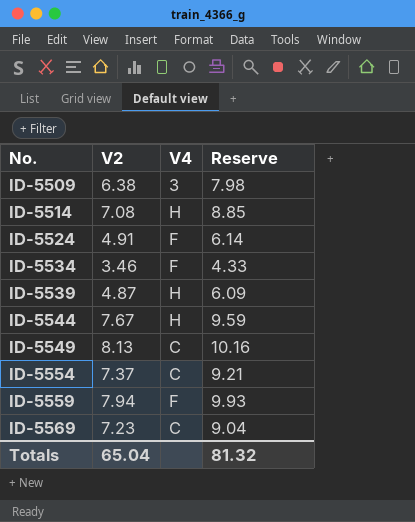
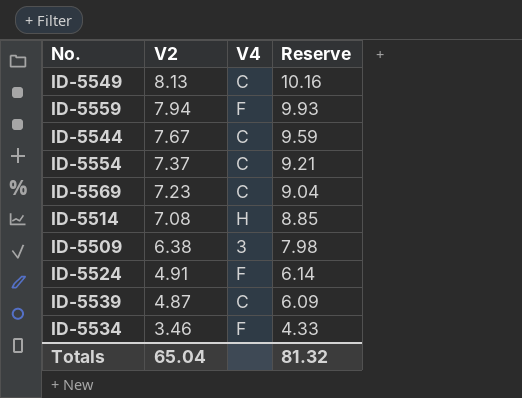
row order: No. ascending -> V2 descending
ID-5544 | V4: H -> C
ID-5539 | V4: H -> C

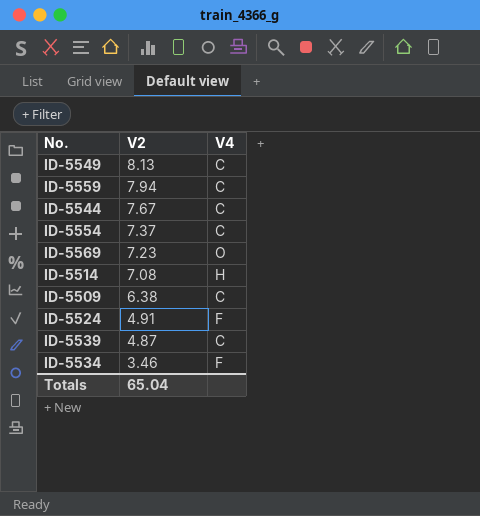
column Reserve | formula: [V2] * 1.25 -> none
ID-5559 | V4: F -> C
ID-5569 | V4: C -> O
ID-5509 | V4: 3 -> C

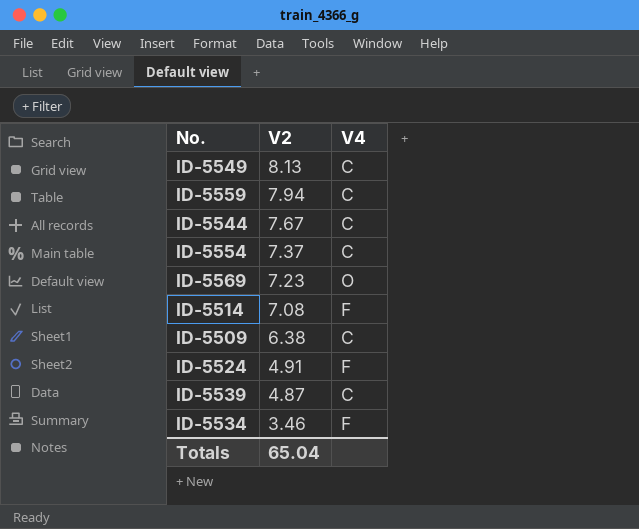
ID-5514 | V4: H -> F

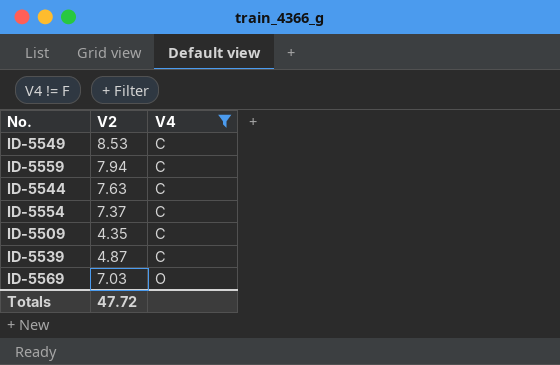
filter: none -> V4 != F
row order: V2 descending -> V4 ascending
ID-5549 | V2: 8.13 -> 8.53
ID-5544 | V2: 7.67 -> 7.63
ID-5509 | V2: 6.38 -> 4.35
ID-5569 | V2: 7.23 -> 7.03
Totals | V2: 65.04 -> 47.72

